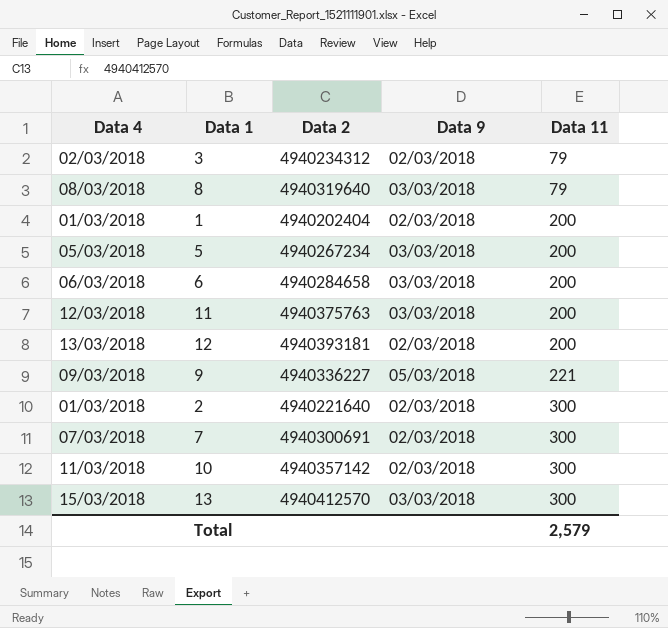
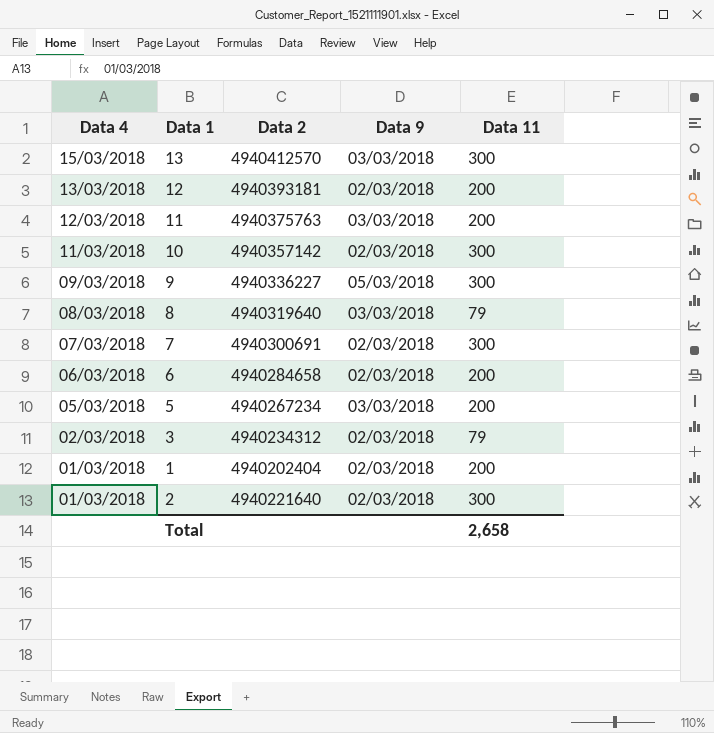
row order: Data 11 ascending -> Data 4 descending
9 | Data 11: 221 -> 300
6 | Data 9: 03/03/2018 -> 02/03/2018
Total | Data 11: 2,579 -> 2,658

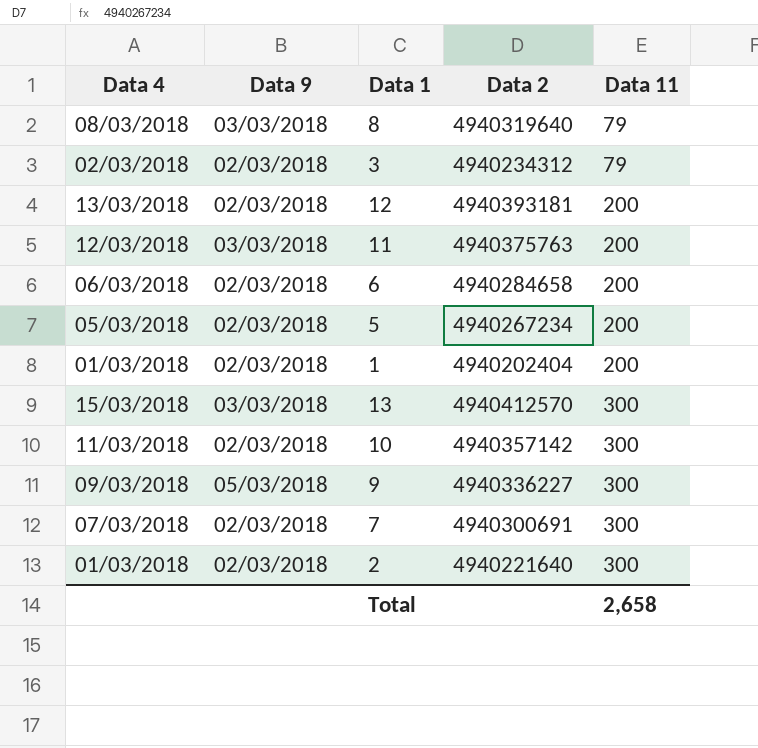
row order: Data 4 descending -> Data 11 ascending
column Data 9 | position: 4 -> 2
5 | Data 9: 03/03/2018 -> 02/03/2018

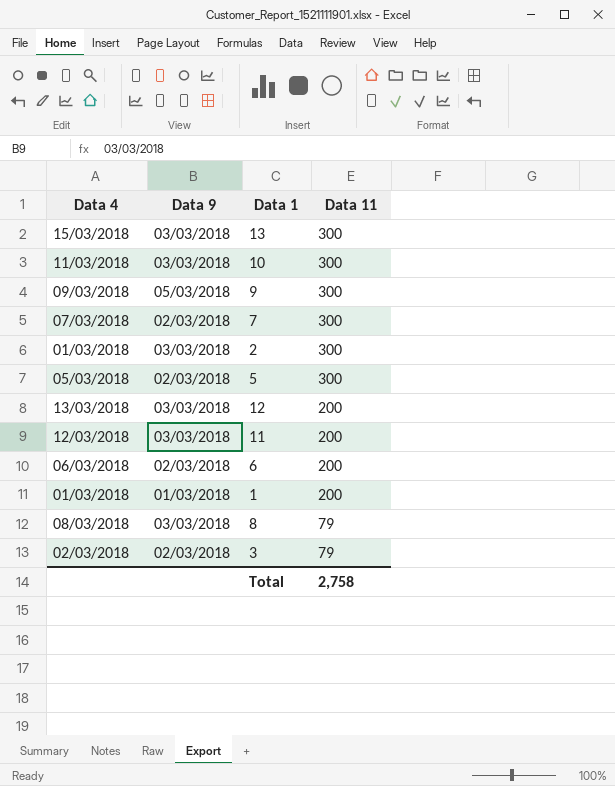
row order: Data 11 ascending -> Data 11 descending
column Data 2 | position: 4 -> none
10 | Data 9: 02/03/2018 -> 03/03/2018
2 | Data 9: 02/03/2018 -> 03/03/2018
5 | Data 11: 200 -> 300
12 | Data 9: 02/03/2018 -> 03/03/2018
1 | Data 9: 02/03/2018 -> 01/03/2018
Total | Data 11: 2,658 -> 2,758

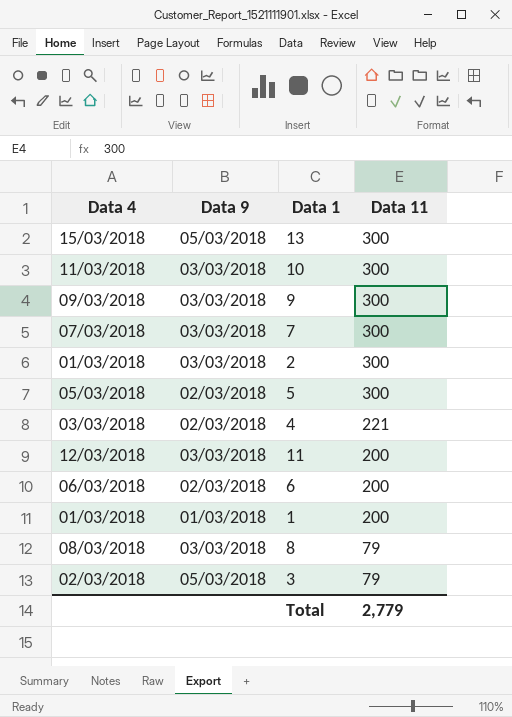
row 12: 13/03/2018 | 03/03/2018 | 200 -> none
13 | Data 9: 03/03/2018 -> 05/03/2018
9 | Data 9: 05/03/2018 -> 03/03/2018
7 | Data 9: 02/03/2018 -> 03/03/2018
row 4: none -> 03/03/2018 | 02/03/2018 | 221
3 | Data 9: 02/03/2018 -> 05/03/2018
Total | Data 11: 2,758 -> 2,779

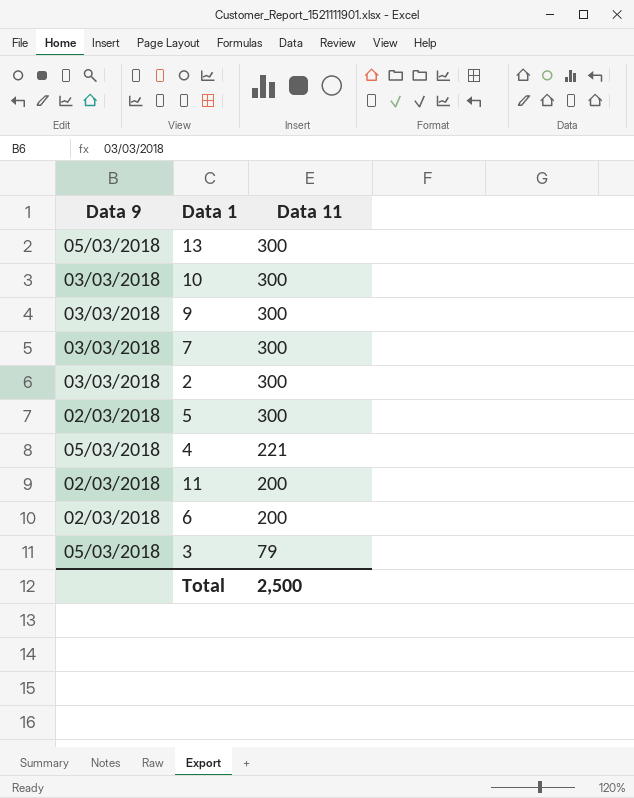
column Data 4 | position: 1 -> none
row 1: 01/03/2018 | 01/03/2018 | 200 -> none
row 8: 08/03/2018 | 03/03/2018 | 79 -> none
4 | Data 9: 02/03/2018 -> 05/03/2018
11 | Data 9: 03/03/2018 -> 02/03/2018
Total | Data 11: 2,779 -> 2,500

